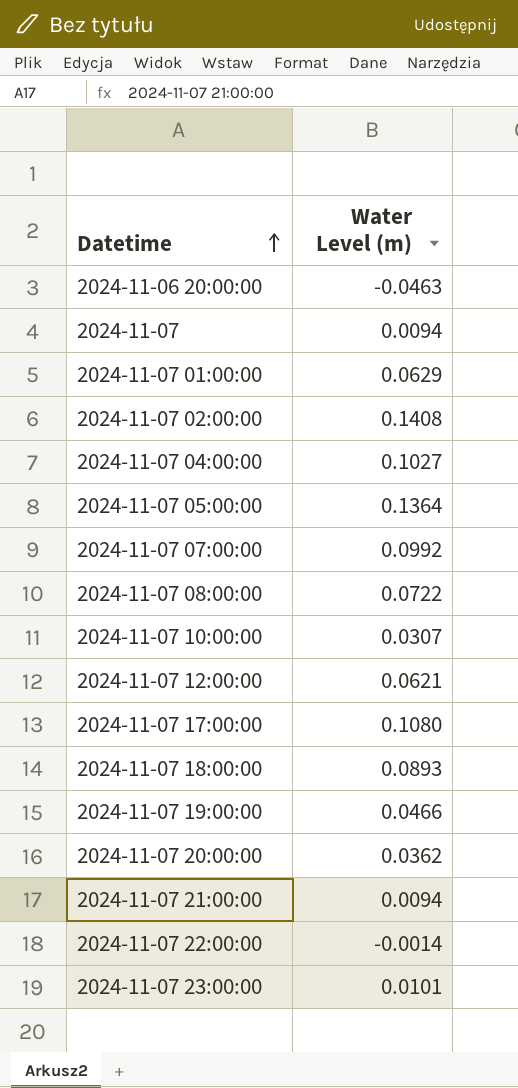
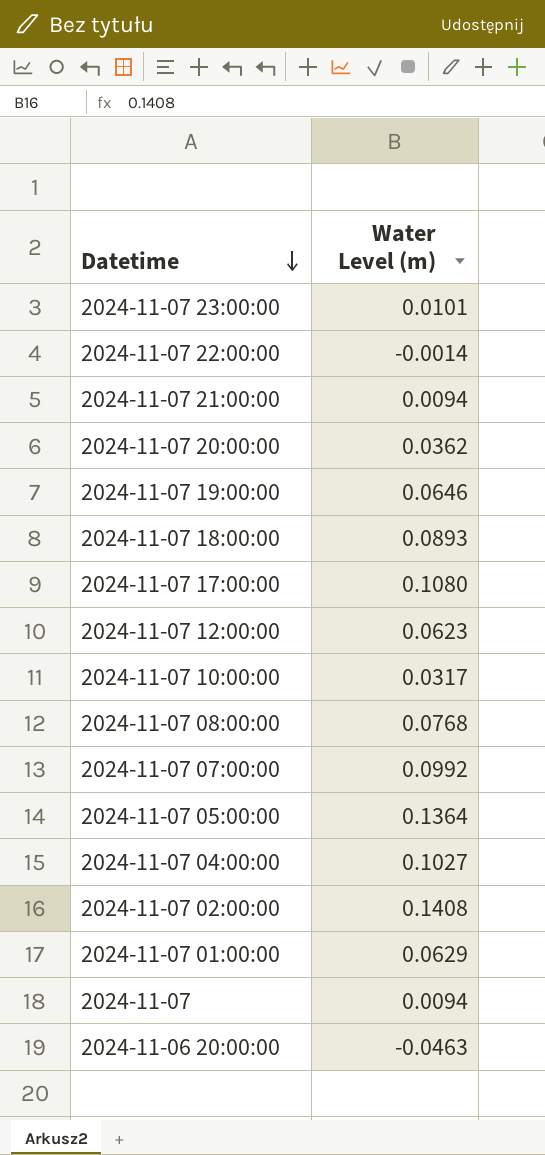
row order: Datetime ascending -> Datetime descending
2024-11-07 19:00:00 | Water Level (m): 0.0466 -> 0.0646
2024-11-07 12:00:00 | Water Level (m): 0.0621 -> 0.0623
2024-11-07 10:00:00 | Water Level (m): 0.0307 -> 0.0317
2024-11-07 08:00:00 | Water Level (m): 0.0722 -> 0.0768

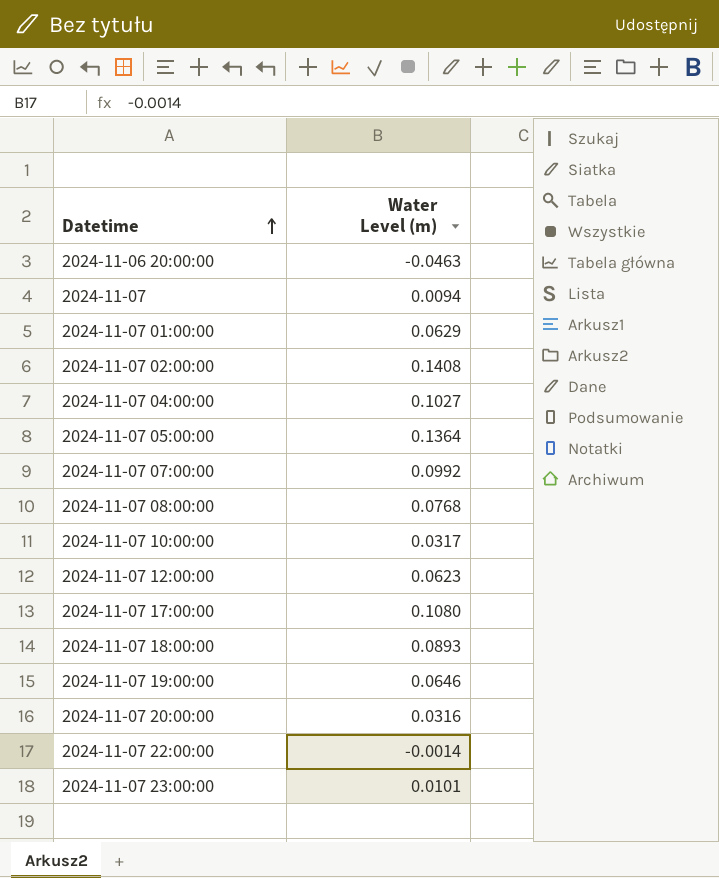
row order: Datetime descending -> Datetime ascending
row 2024-11-07 21:00:00: 0.0094 -> none
2024-11-07 20:00:00 | Water Level (m): 0.0362 -> 0.0316

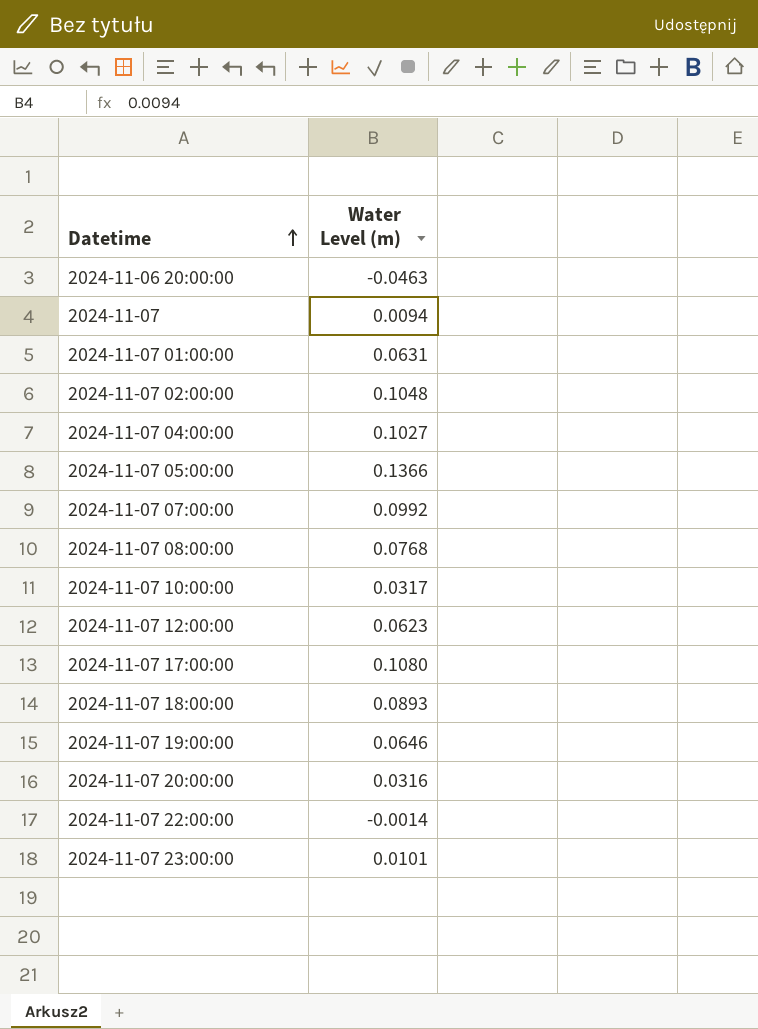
2024-11-07 01:00:00 | Water Level (m): 0.0629 -> 0.0631
2024-11-07 02:00:00 | Water Level (m): 0.1408 -> 0.1048
2024-11-07 05:00:00 | Water Level (m): 0.1364 -> 0.1366

